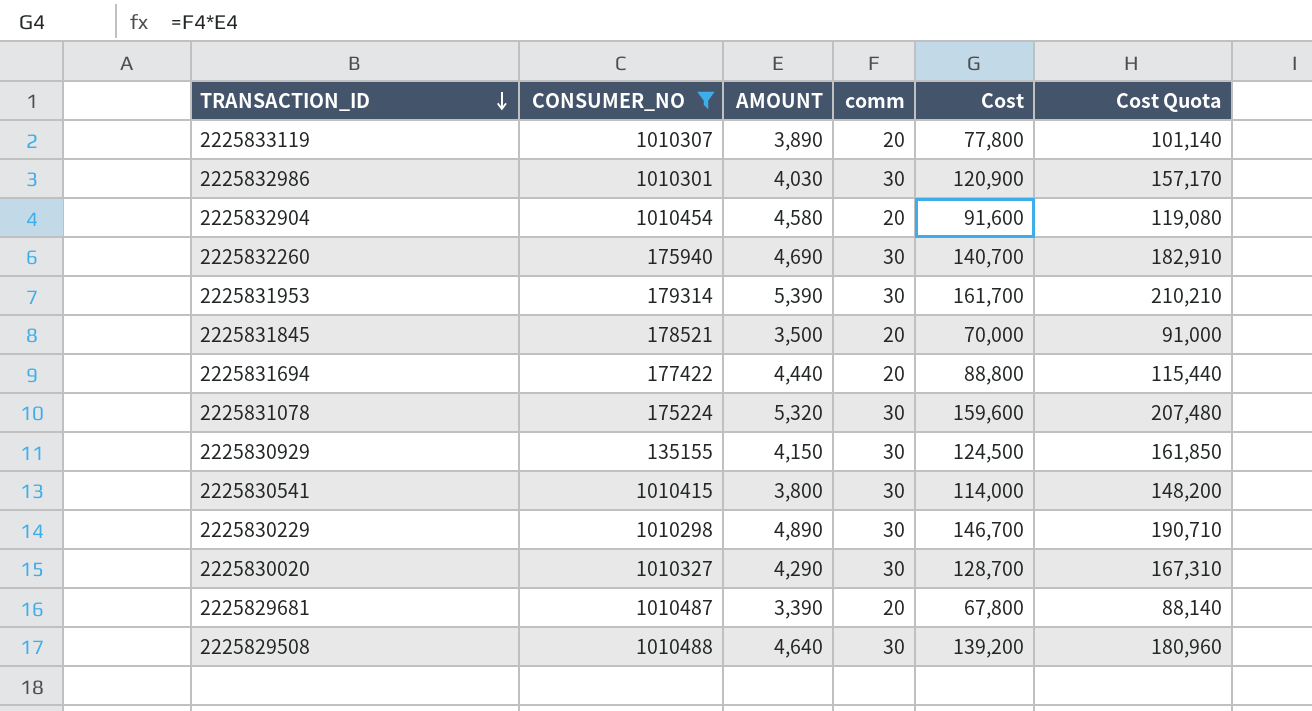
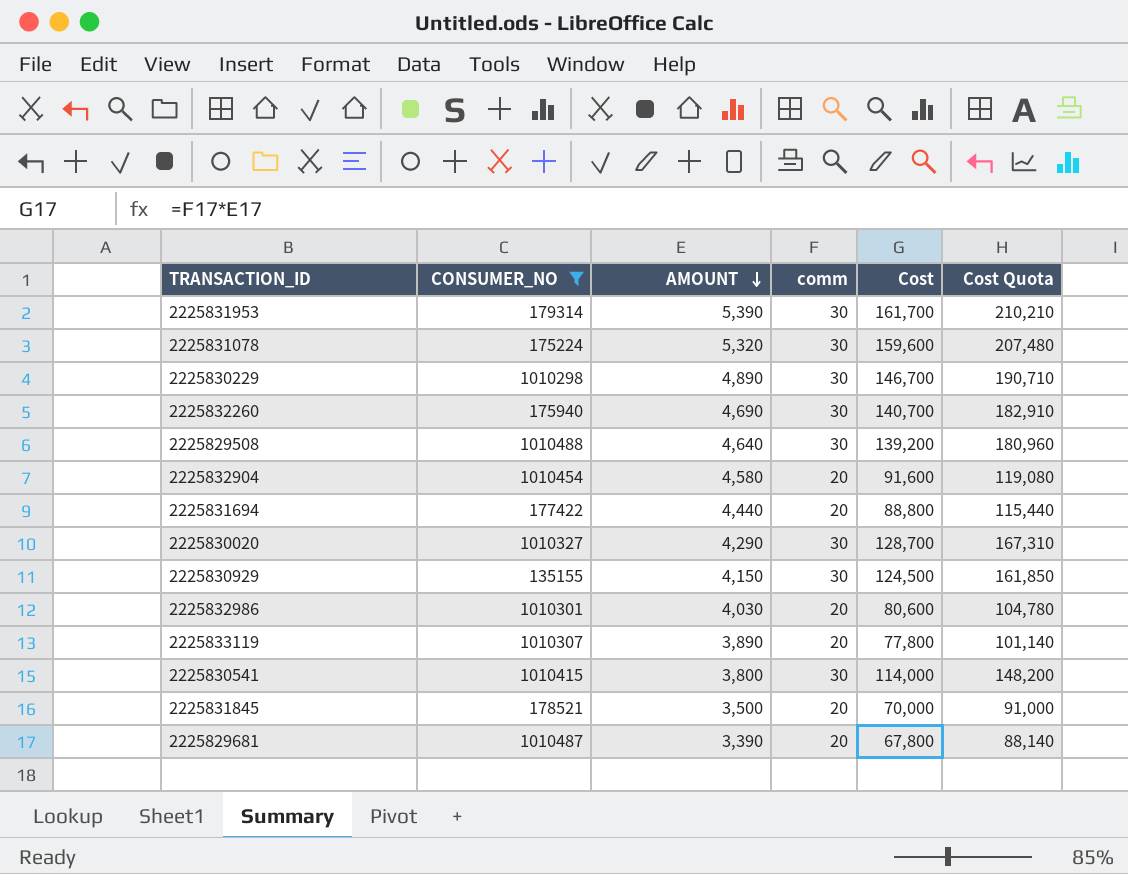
row order: TRANSACTION_ID descending -> AMOUNT descending
2225832986 | comm: 30 -> 20
2225832986 | Cost: 120,900 -> 80,600
2225832986 | Cost Quota: 157,170 -> 104,780

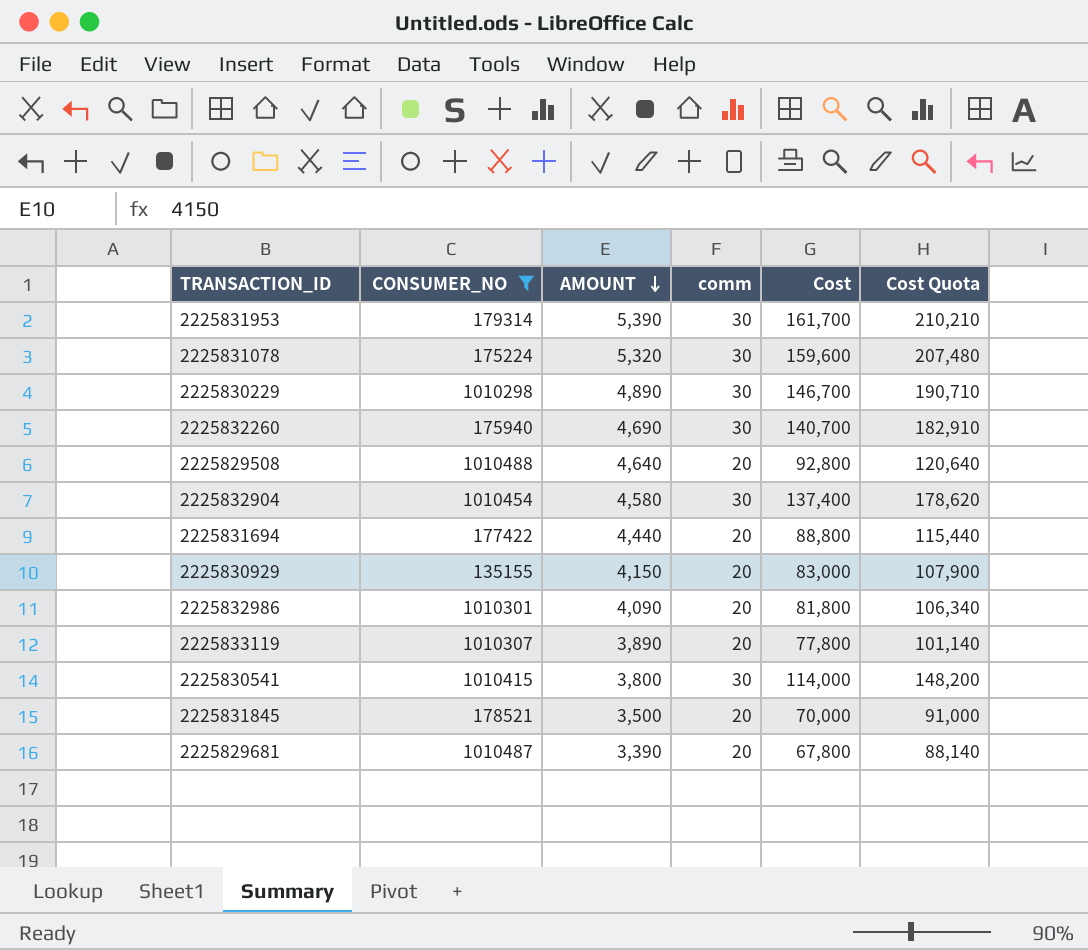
row 2225830020: 1010327 | 4,290 | 30 | 128,700 | 167,310 -> none
2225829508 | comm: 30 -> 20
2225829508 | Cost: 139,200 -> 92,800
2225829508 | Cost Quota: 180,960 -> 120,640
2225832904 | comm: 20 -> 30
2225832904 | Cost: 91,600 -> 137,400
2225832904 | Cost Quota: 119,080 -> 178,620
2225830929 | comm: 30 -> 20
2225830929 | Cost: 124,500 -> 83,000
2225830929 | Cost Quota: 161,850 -> 107,900
2225832986 | AMOUNT: 4,030 -> 4,090
2225832986 | Cost: 80,600 -> 81,800
2225832986 | Cost Quota: 104,780 -> 106,340

